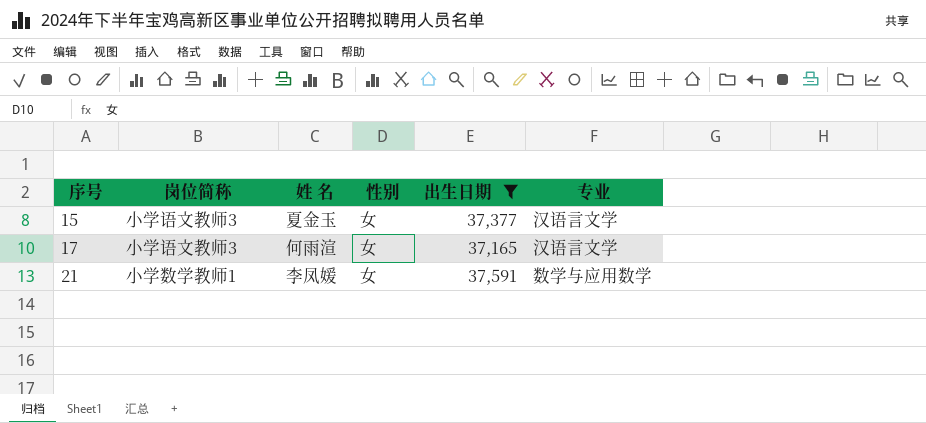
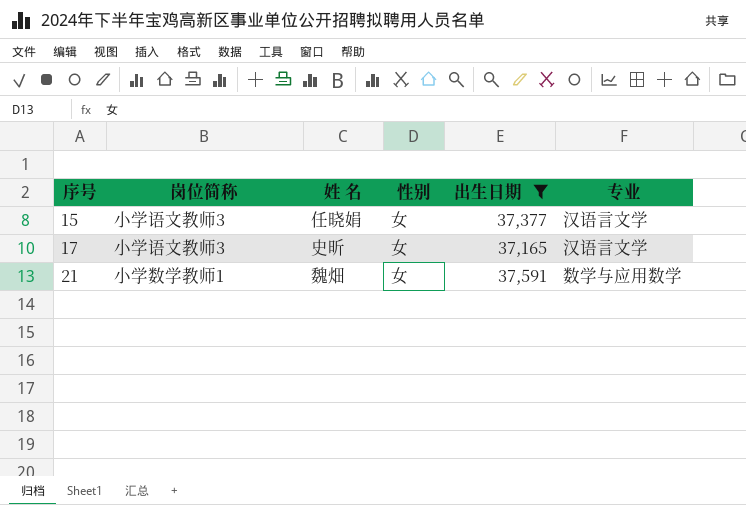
15 | 姓 名: 夏金玉 -> 任晓娟
17 | 姓 名: 何雨渲 -> 史昕
21 | 姓 名: 李凤媛 -> 魏畑

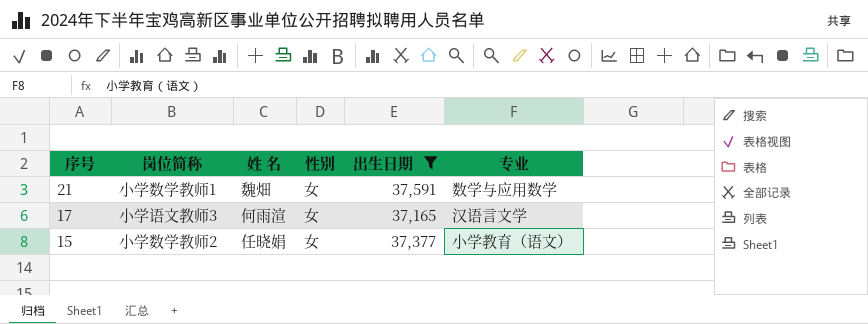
row order: 序号 ascending -> 序号 descending
17 | 姓 名: 史昕 -> 何雨渲
15 | 岗位简称: 小学语文教师3 -> 小学数学教师2
15 | 专业: 汉语言文学 -> 小学教育（语文）

